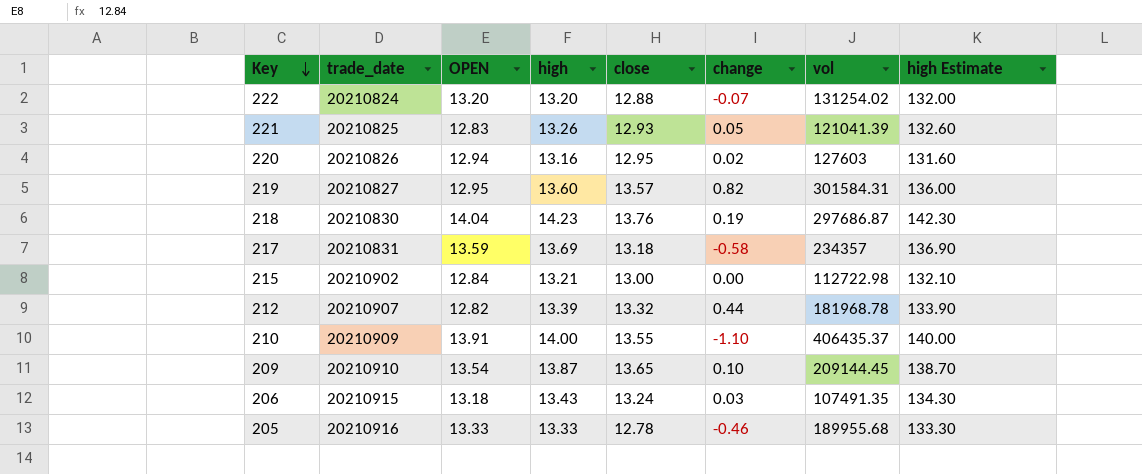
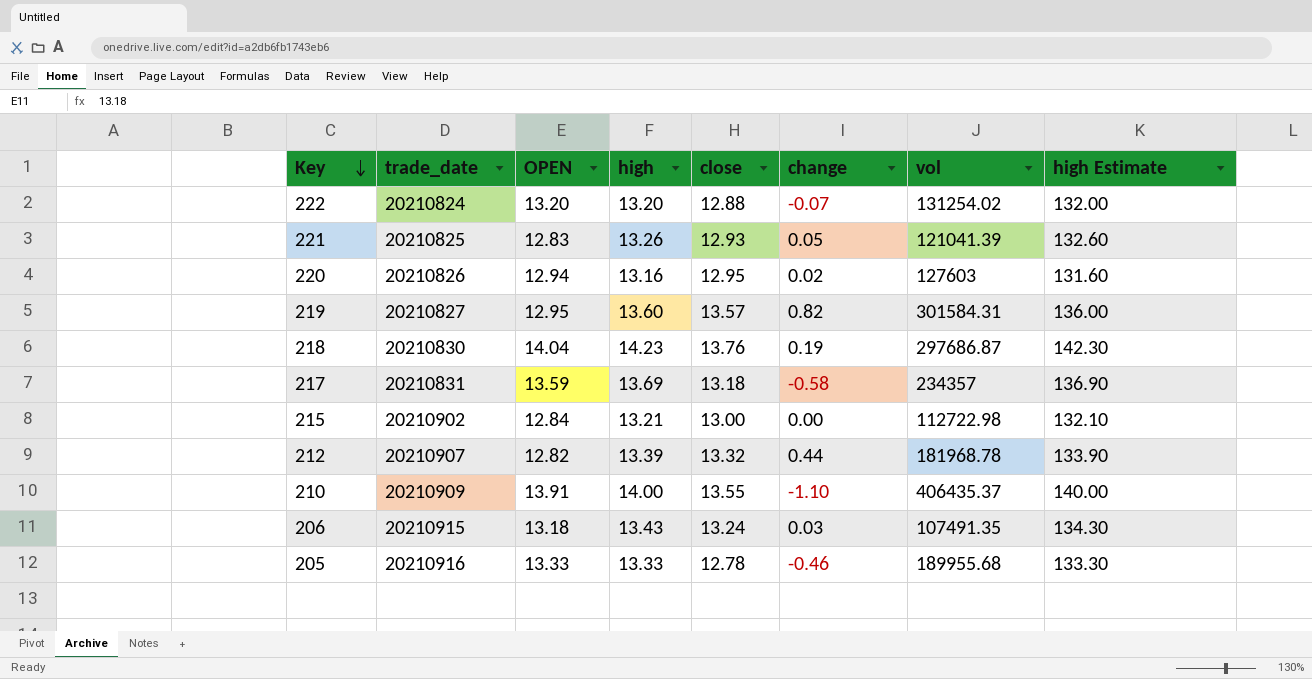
row 209: 20210910 | 13.54 | 13.87 | 13.65 | 0.10 | 209144.45 | 138.70 -> none

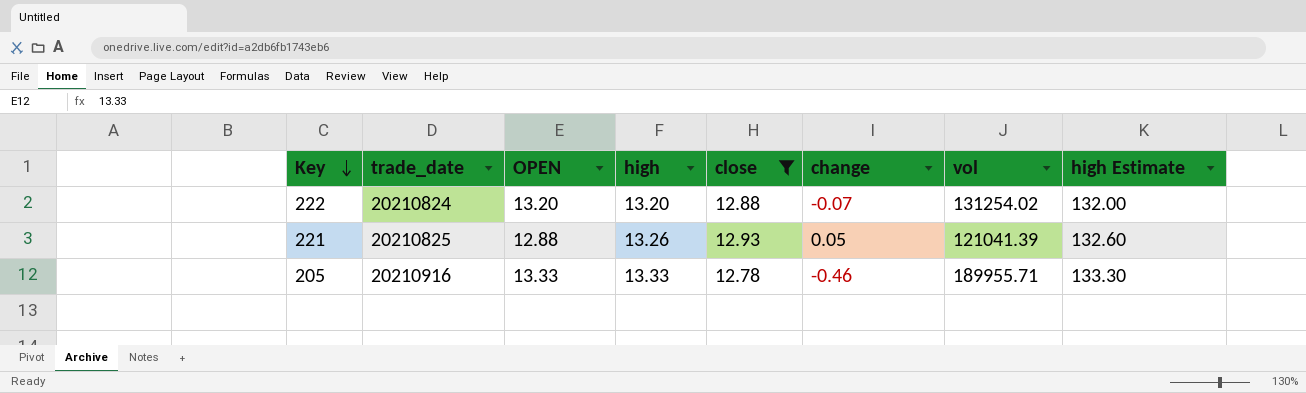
filter: none -> close <= 12.93
221 | OPEN: 12.83 -> 12.88
205 | vol: 189955.68 -> 189955.71

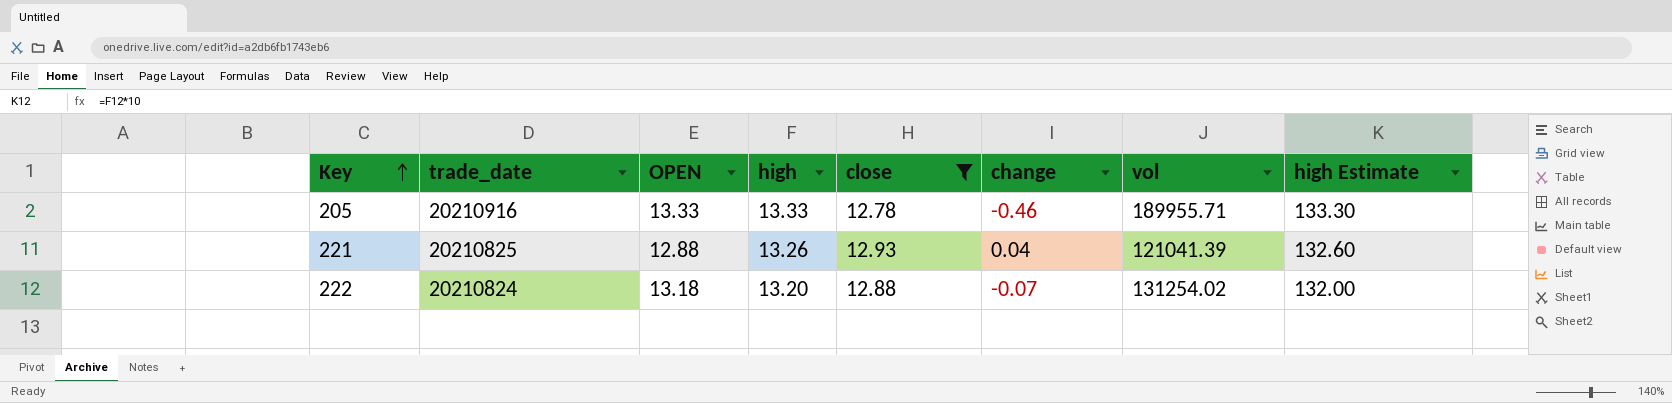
row order: Key descending -> Key ascending
221 | change: 0.05 -> 0.04
222 | OPEN: 13.20 -> 13.18

